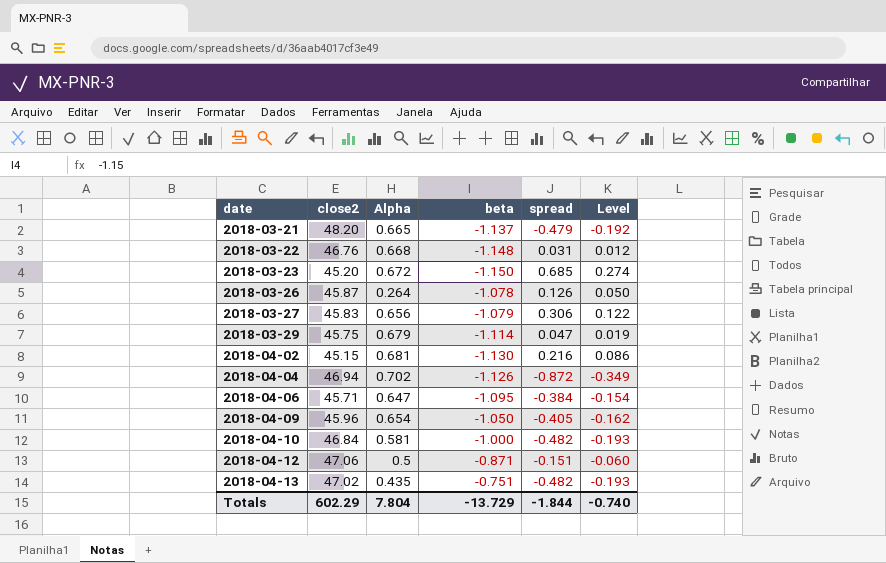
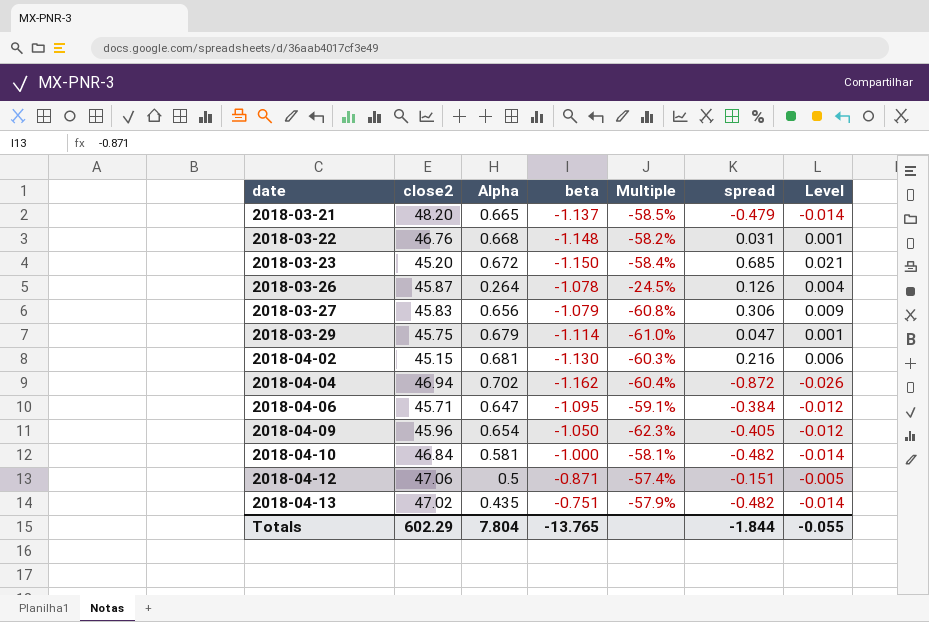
column Multiple | formula: none -> [Alpha] / [beta]
column Level | formula: [spread] * 0.4 -> [spread] * 0.03
2018-04-04 | beta: -1.126 -> -1.162
Totals | beta: -13.729 -> -13.765
Totals | Level: -0.740 -> -0.055

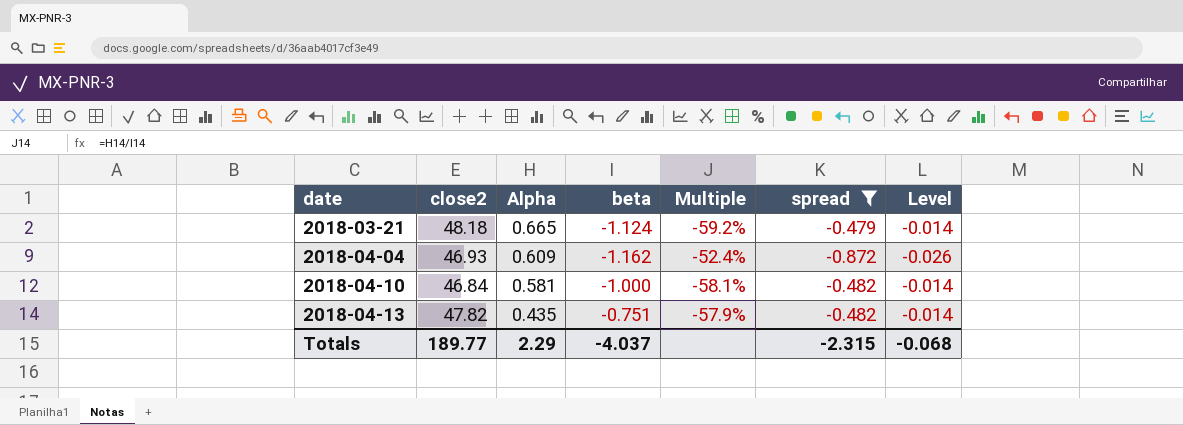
filter: none -> spread <= -0.479
2018-03-21 | close2: 48.20 -> 48.18
2018-03-21 | beta: -1.137 -> -1.124
2018-03-21 | Multiple: -58.5% -> -59.2%
2018-04-04 | close2: 46.94 -> 46.93
2018-04-04 | Alpha: 0.702 -> 0.609
2018-04-04 | Multiple: -60.4% -> -52.4%
2018-04-13 | close2: 47.02 -> 47.82
Totals | close2: 602.29 -> 189.77
Totals | Alpha: 7.804 -> 2.29
Totals | beta: -13.765 -> -4.037
Totals | spread: -1.844 -> -2.315
Totals | Level: -0.055 -> -0.068

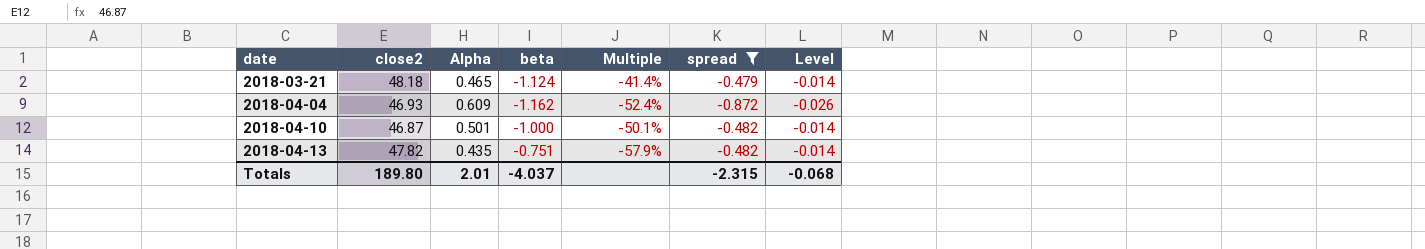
2018-03-21 | Alpha: 0.665 -> 0.465
2018-03-21 | Multiple: -59.2% -> -41.4%
2018-04-10 | close2: 46.84 -> 46.87
2018-04-10 | Alpha: 0.581 -> 0.501
2018-04-10 | Multiple: -58.1% -> -50.1%
Totals | close2: 189.77 -> 189.80
Totals | Alpha: 2.29 -> 2.01

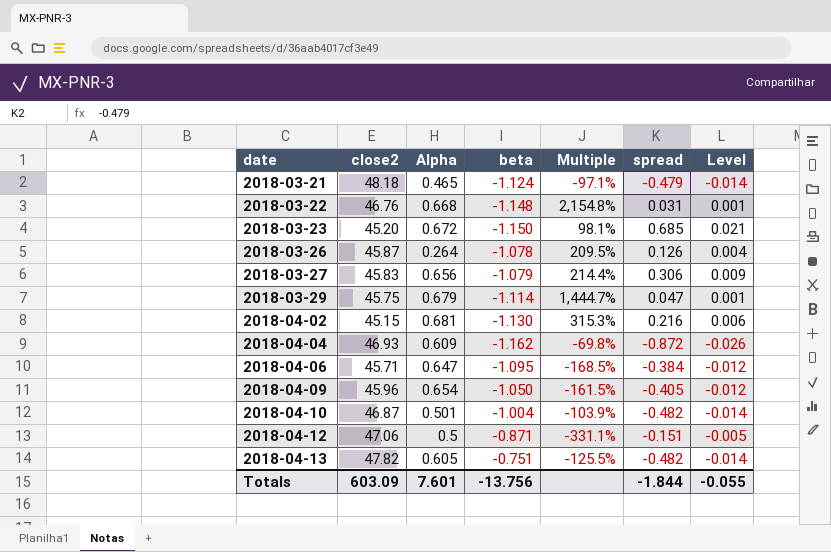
filter: spread <= -0.479 -> none
column Multiple | formula: [Alpha] / [beta] -> [Alpha] / [spread]
2018-04-10 | beta: -1.000 -> -1.004
2018-04-13 | Alpha: 0.435 -> 0.605
Totals | close2: 189.80 -> 603.09
Totals | Alpha: 2.01 -> 7.601
Totals | beta: -4.037 -> -13.756
Totals | spread: -2.315 -> -1.844
Totals | Level: -0.068 -> -0.055

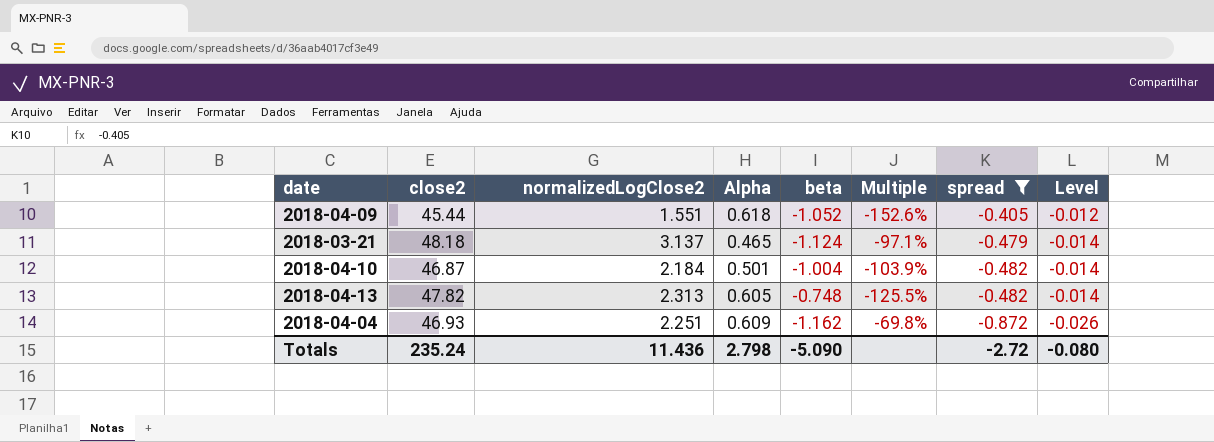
filter: none -> spread <= -0.405
row order: date ascending -> spread descending
column normalizedLogClose2 | position: none -> 3
2018-04-09 | close2: 45.96 -> 45.44
2018-04-09 | Alpha: 0.654 -> 0.618
2018-04-09 | beta: -1.050 -> -1.052
2018-04-09 | Multiple: -161.5% -> -152.6%
2018-04-13 | beta: -0.751 -> -0.748
Totals | close2: 603.09 -> 235.24
Totals | Alpha: 7.601 -> 2.798
Totals | beta: -13.756 -> -5.090
Totals | spread: -1.844 -> -2.72
Totals | Level: -0.055 -> -0.080

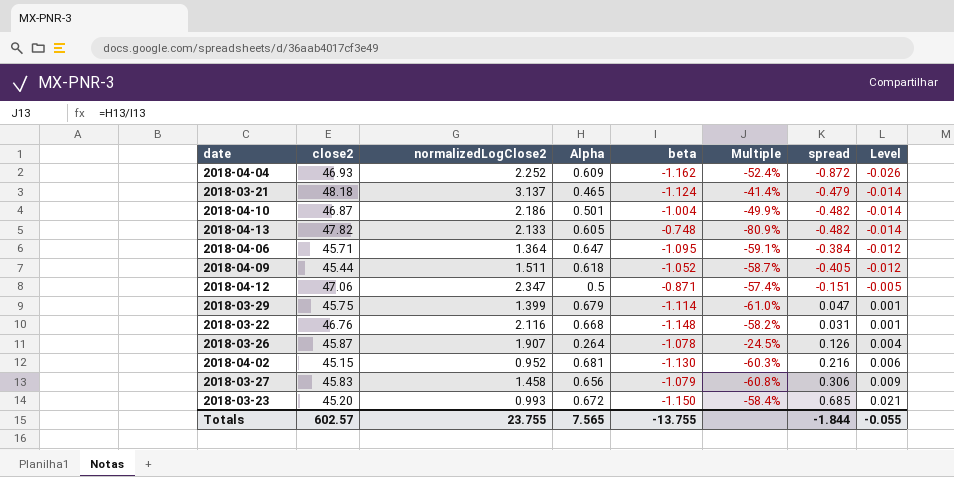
filter: spread <= -0.405 -> none
row order: spread descending -> Level ascending
column Multiple | formula: [Alpha] / [spread] -> [Alpha] / [beta]
2018-04-04 | normalizedLogClose2: 2.251 -> 2.252
2018-04-10 | normalizedLogClose2: 2.184 -> 2.186
2018-04-13 | normalizedLogClose2: 2.313 -> 2.133
2018-04-09 | normalizedLogClose2: 1.551 -> 1.511
Totals | close2: 235.24 -> 602.57
Totals | normalizedLogClose2: 11.436 -> 23.755
Totals | Alpha: 2.798 -> 7.565
Totals | beta: -5.090 -> -13.755
Totals | spread: -2.72 -> -1.844
Totals | Level: -0.080 -> -0.055

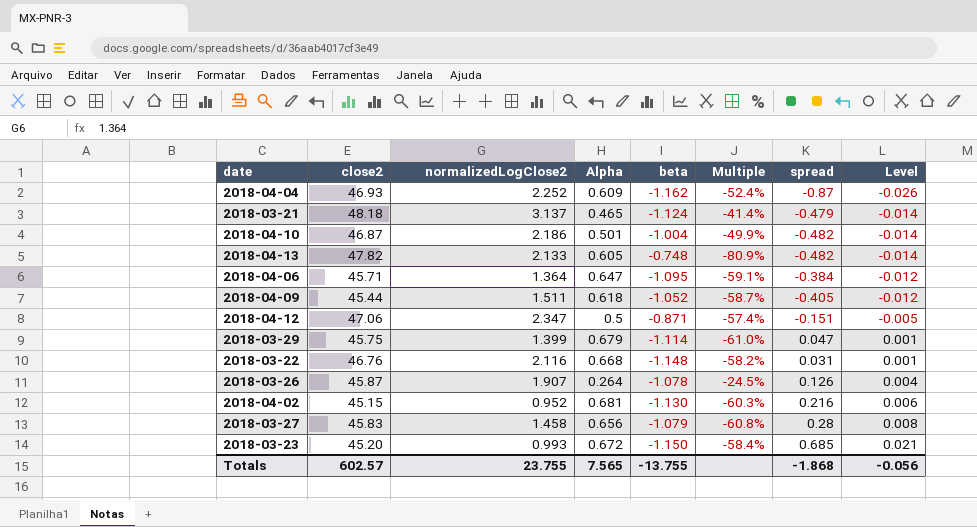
2018-04-04 | spread: -0.872 -> -0.87
2018-03-27 | spread: 0.306 -> 0.28
2018-03-27 | Level: 0.009 -> 0.008
Totals | spread: -1.844 -> -1.868
Totals | Level: -0.055 -> -0.056

